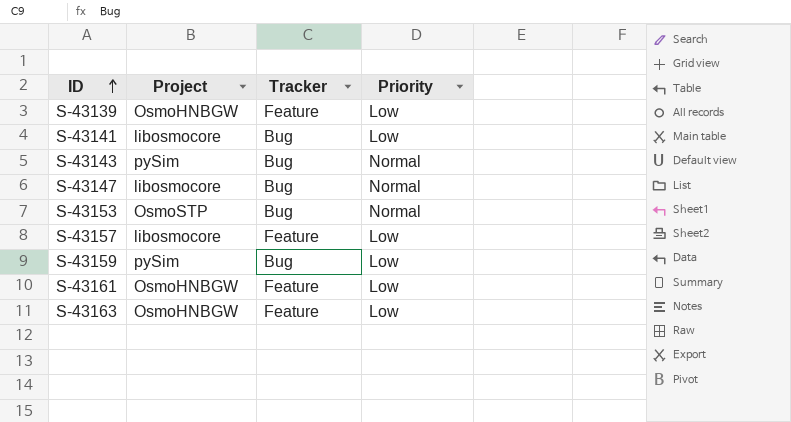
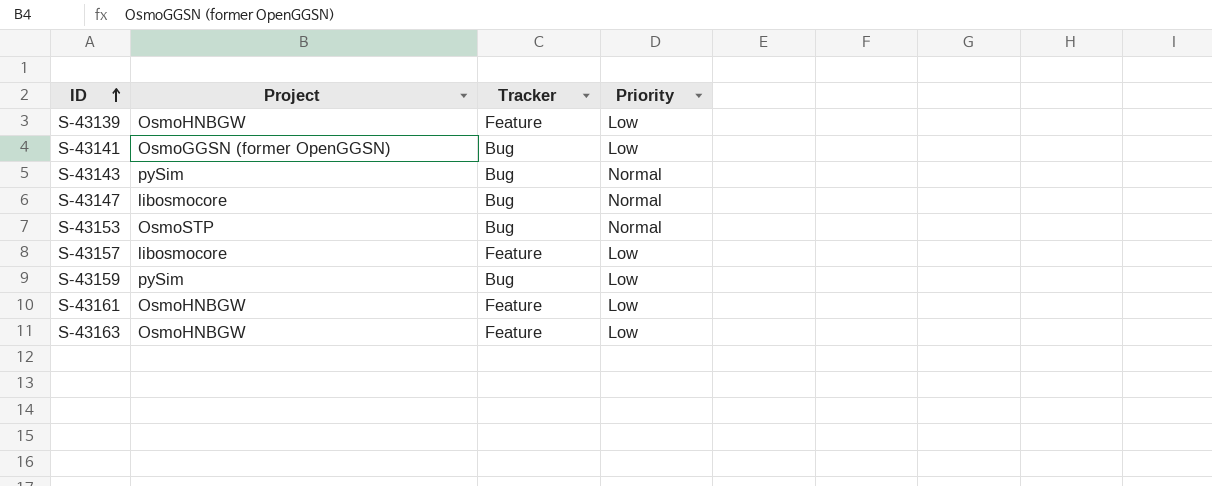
S-43141 | Project: libosmocore -> OsmoGGSN (former OpenGGSN)

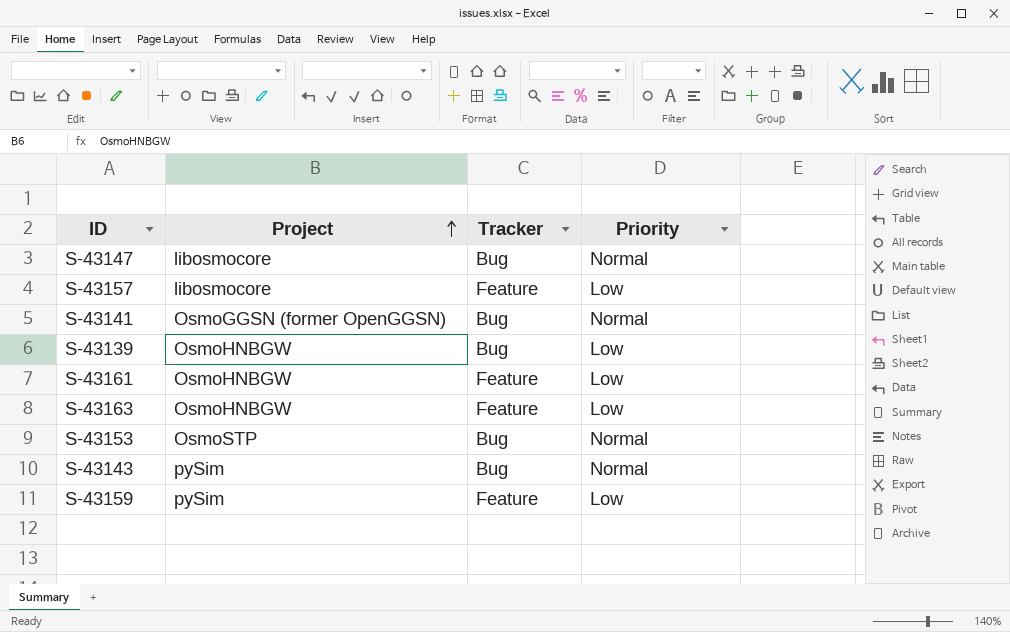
row order: ID ascending -> Project ascending
S-43141 | Priority: Low -> Normal
S-43139 | Tracker: Feature -> Bug
S-43159 | Tracker: Bug -> Feature

